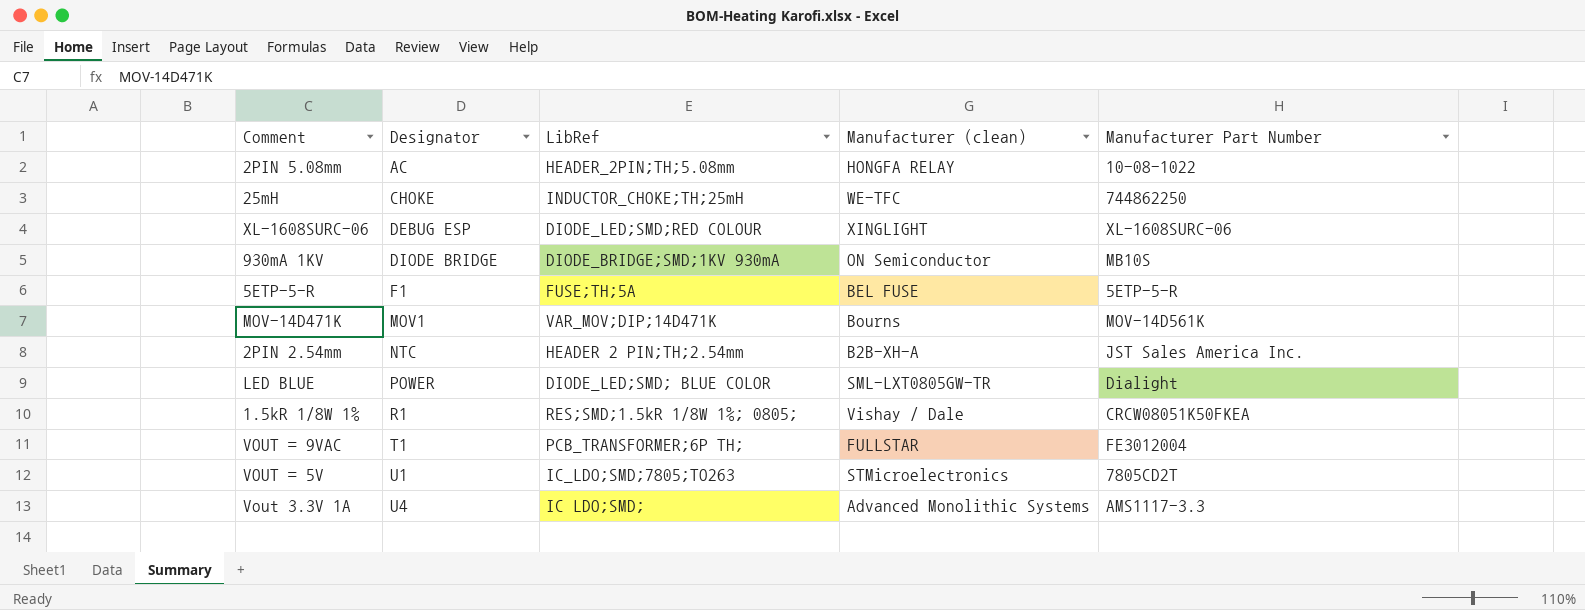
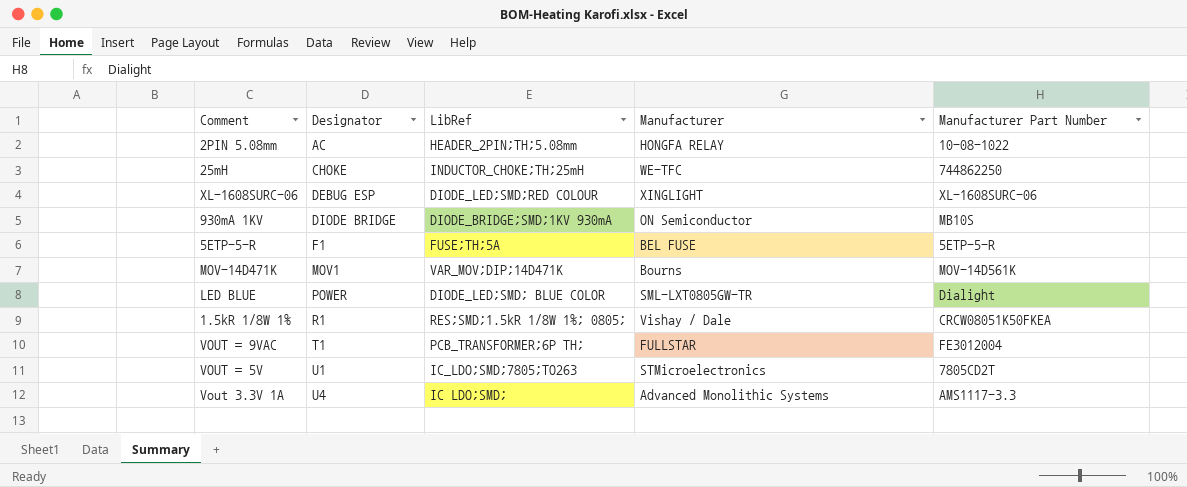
column name: Manufacturer (clean) -> Manufacturer
row 2PIN 2.54mm: NTC | HEADER 2 PIN;TH;2.54mm | B2B-XH-A | JST Sales America Inc. -> none

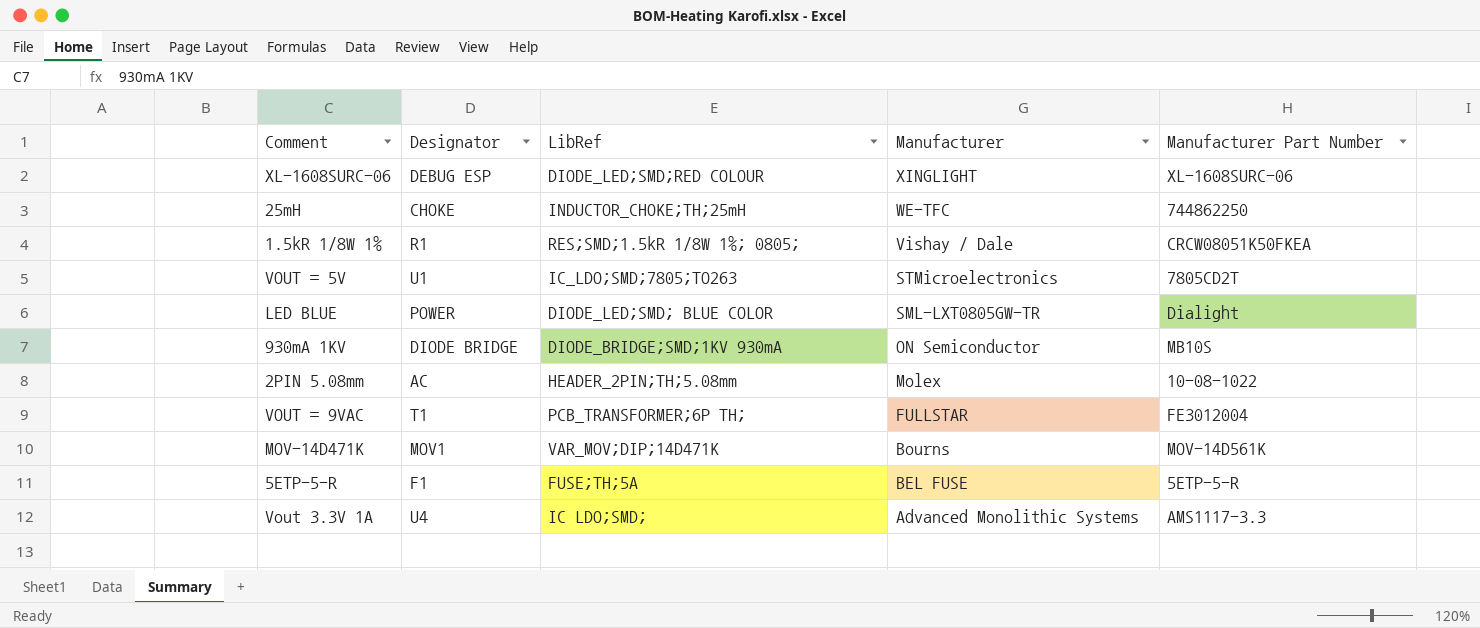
row order: Designator ascending -> Manufacturer descending
2PIN 5.08mm | Manufacturer: HONGFA RELAY -> Molex

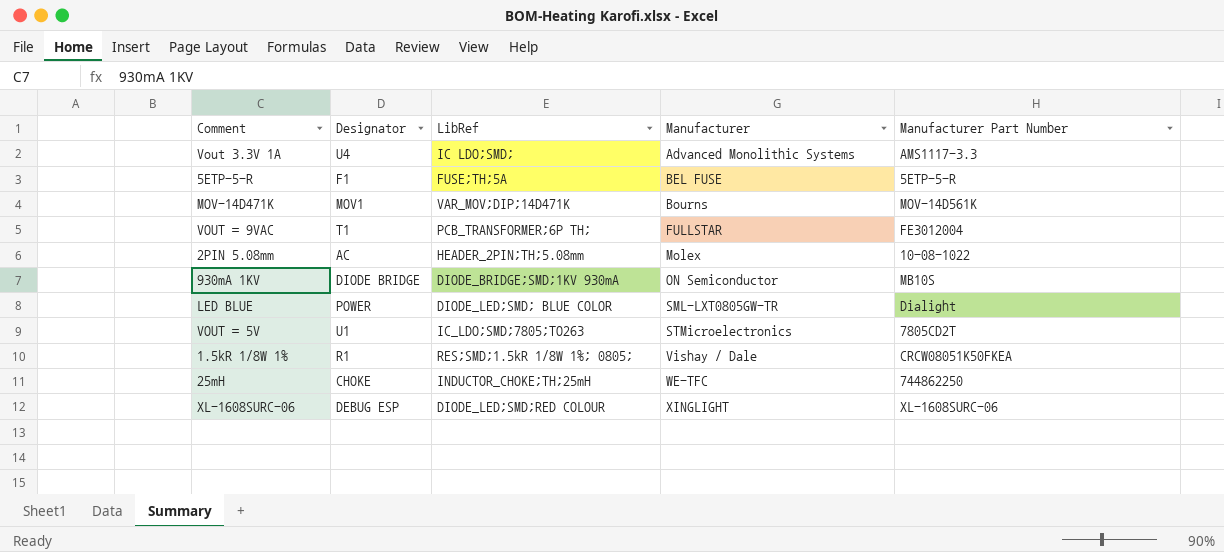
row order: Manufacturer descending -> Manufacturer ascending

